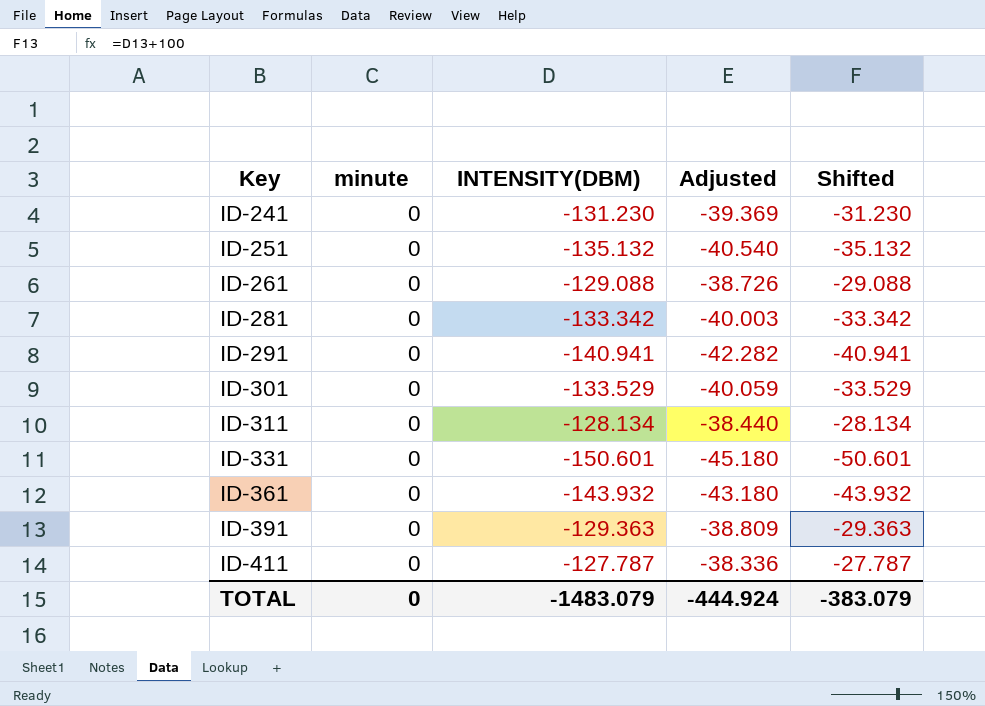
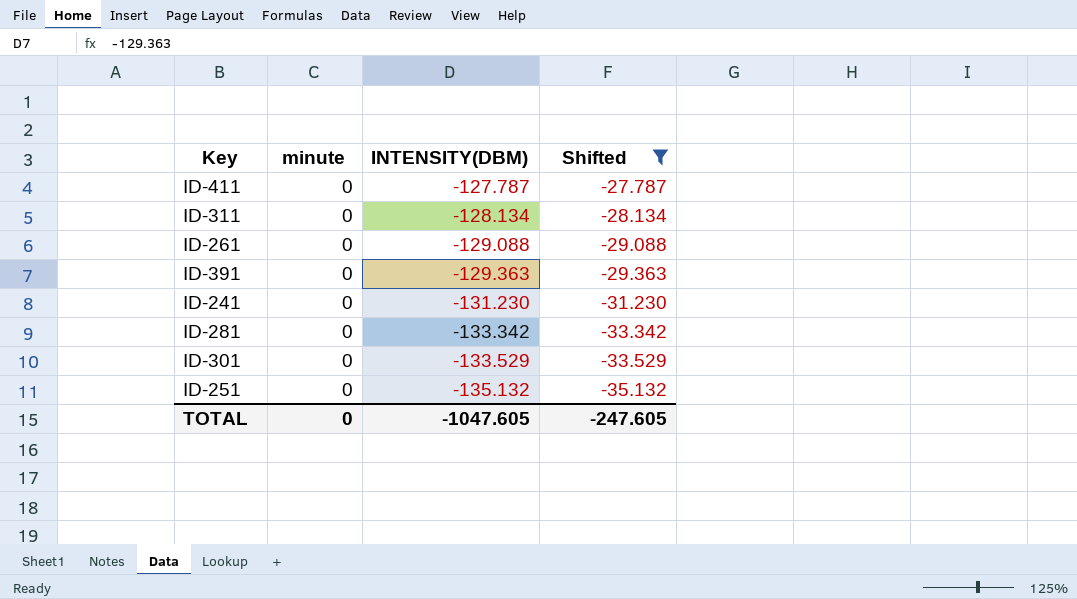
filter: none -> Shifted >= -35.132
row order: Key ascending -> INTENSITY(DBM) descending
column Adjusted | formula: [INTENSITY(DBM)] * 0.3 -> none
TOTAL | INTENSITY(DBM): -1483.079 -> -1047.605
TOTAL | Shifted: -383.079 -> -247.605

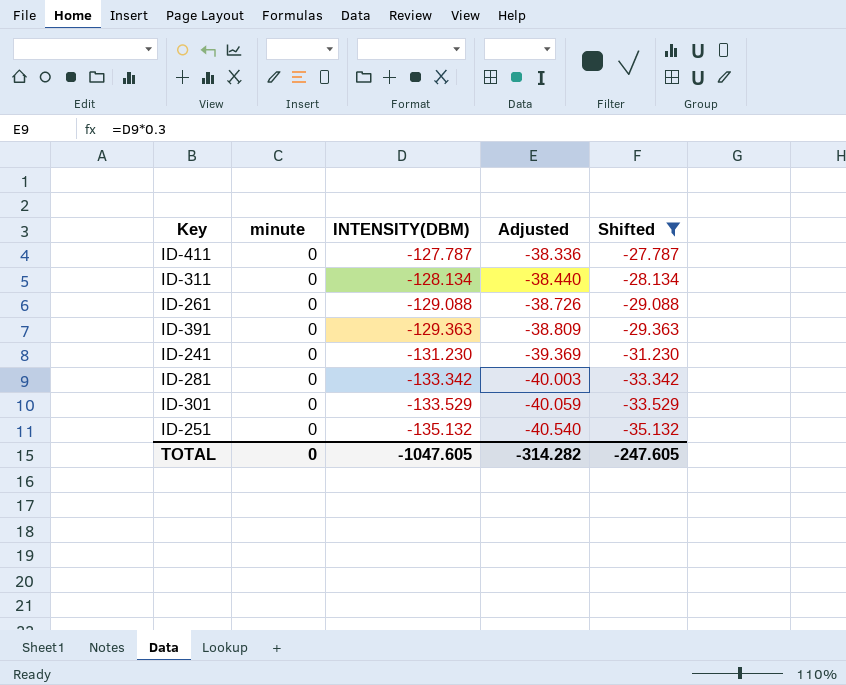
column Adjusted | formula: none -> [INTENSITY(DBM)] * 0.3

